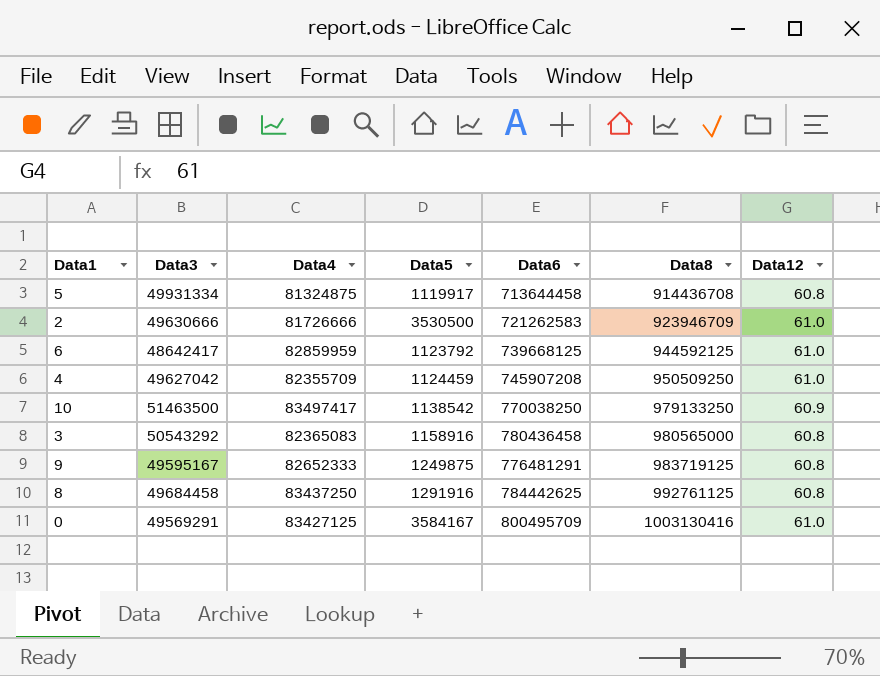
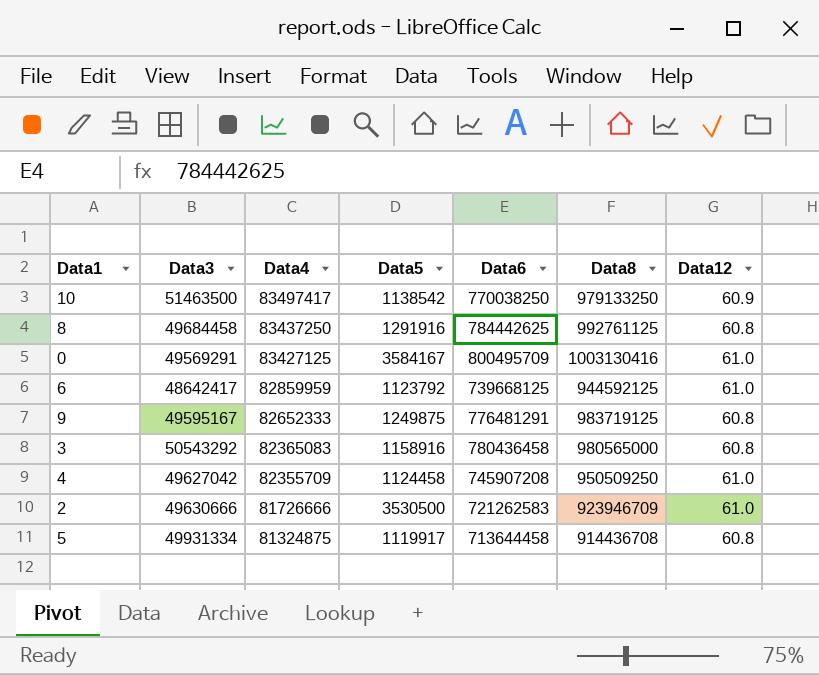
row order: Data8 ascending -> Data4 descending
4 | Data5: 1124459 -> 1124458

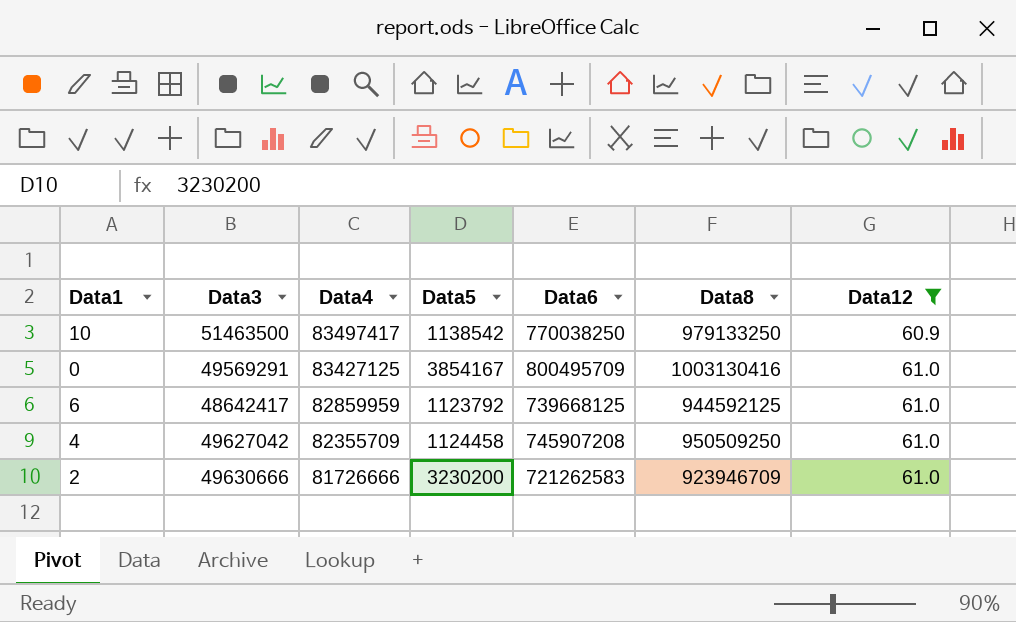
filter: none -> Data12 != 60.8
0 | Data5: 3584167 -> 3854167
2 | Data5: 3530500 -> 3230200

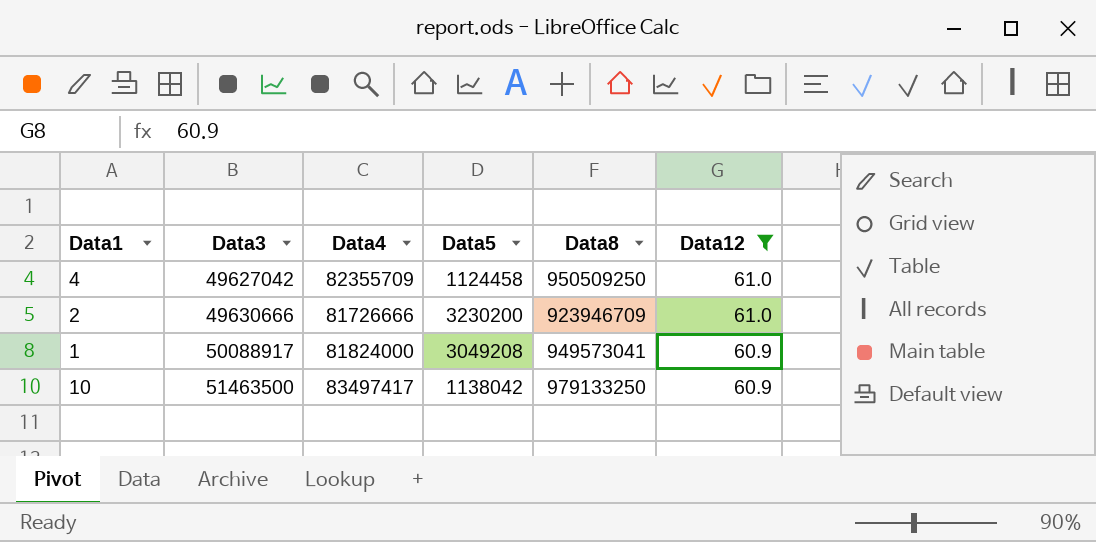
row order: Data4 descending -> Data3 ascending
column Data6 | position: 5 -> none
row 0: 49569291 | 83427125 | 3854167 | 800495709 | 1003130416 | 61.0 -> none
row 6: 48642417 | 82859959 | 1123792 | 739668125 | 944592125 | 61.0 -> none
row 1: none -> 50088917 | 81824000 | 3049208 | 949573041 | 60.9
10 | Data5: 1138542 -> 1138042

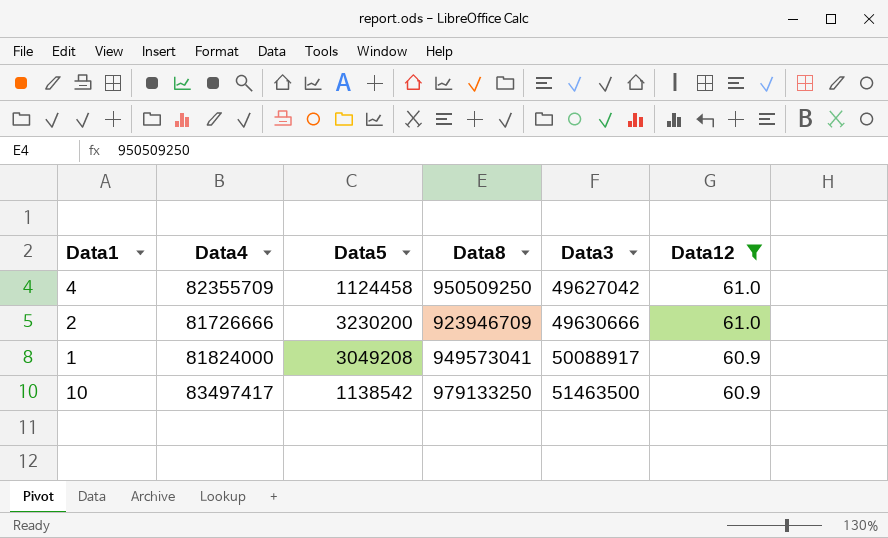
column Data3 | position: 2 -> 5
10 | Data5: 1138042 -> 1138542

